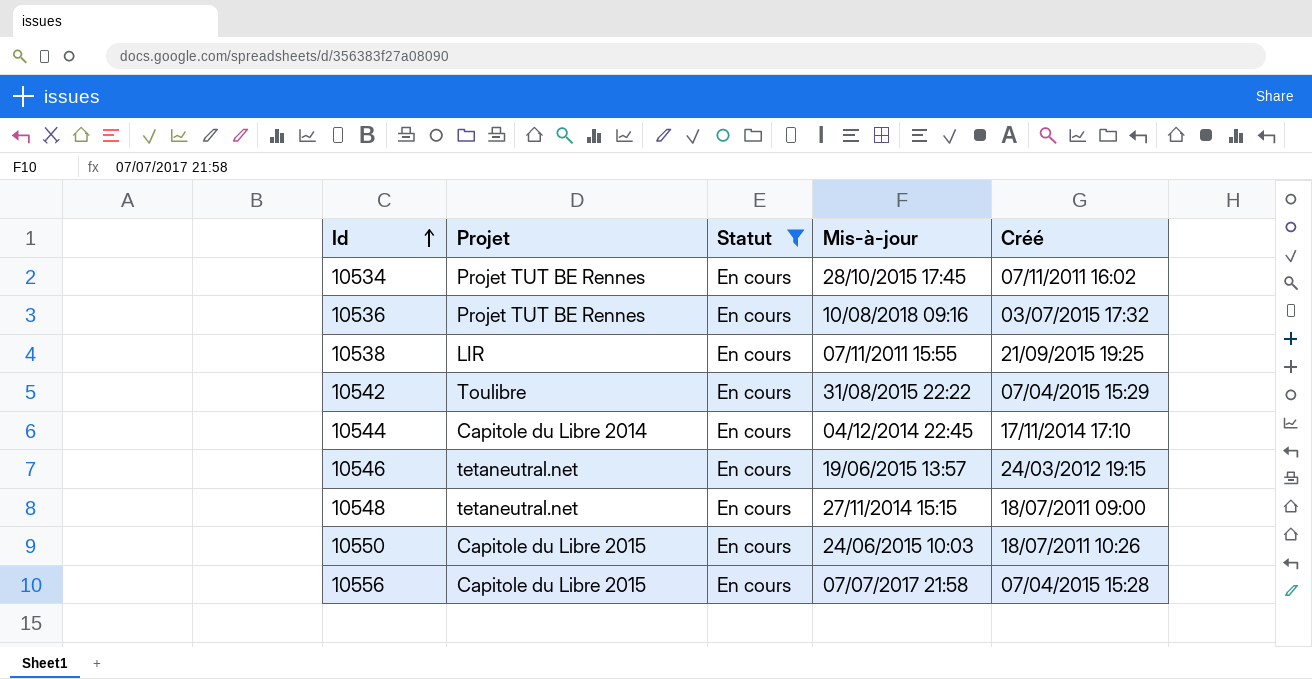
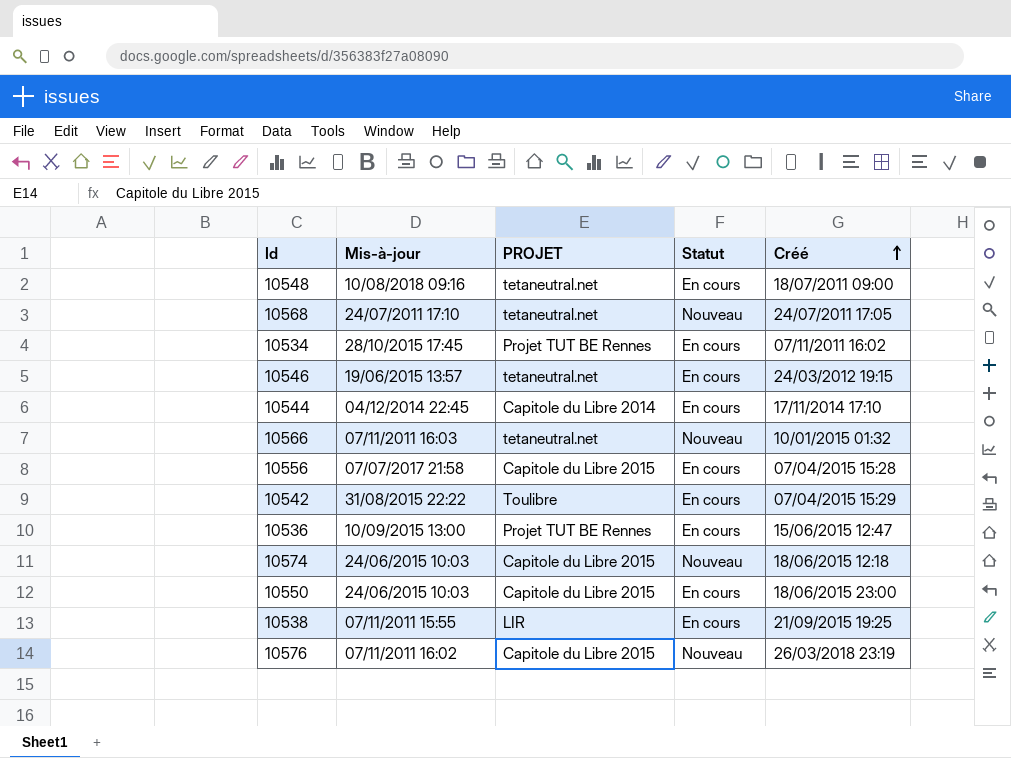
filter: Statut = En cours -> none
row order: Id ascending -> Créé ascending
column Mis-à-jour | position: 4 -> 2
column name: Projet -> PROJET
10548 | Mis-à-jour: 27/11/2014 15:15 -> 10/08/2018 09:16
10536 | Mis-à-jour: 10/08/2018 09:16 -> 10/09/2015 13:00
10536 | Créé: 03/07/2015 17:32 -> 15/06/2015 12:47
10550 | Créé: 18/07/2011 10:26 -> 18/06/2015 23:00

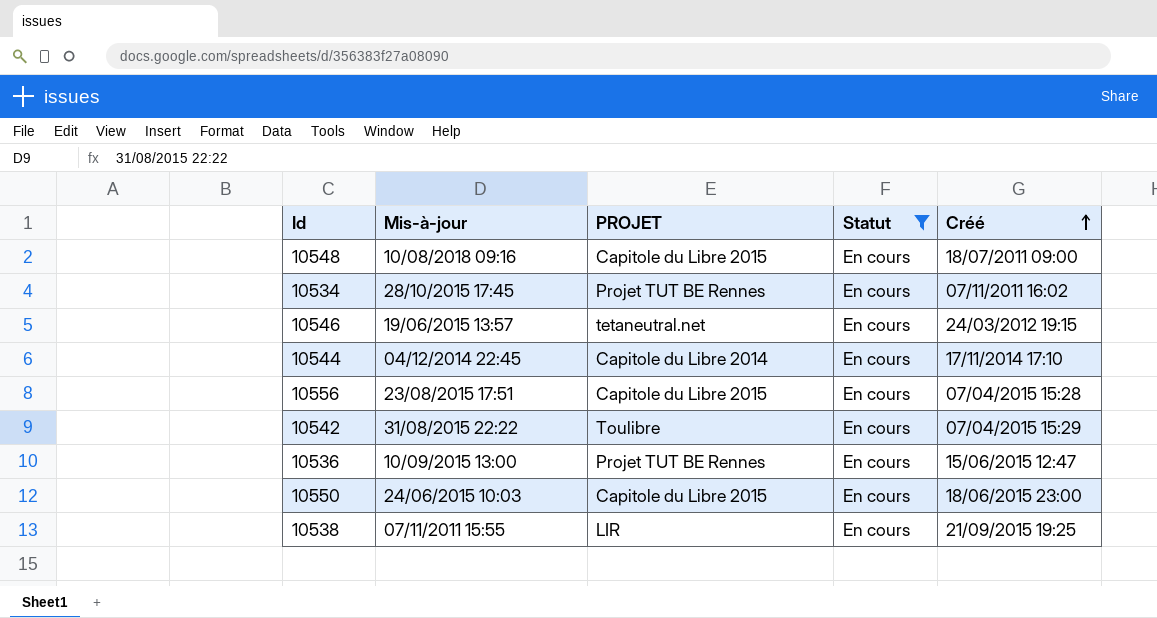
filter: none -> Statut = En cours
10548 | PROJET: tetaneutral.net -> Capitole du Libre 2015
10556 | Mis-à-jour: 07/07/2017 21:58 -> 23/08/2015 17:51

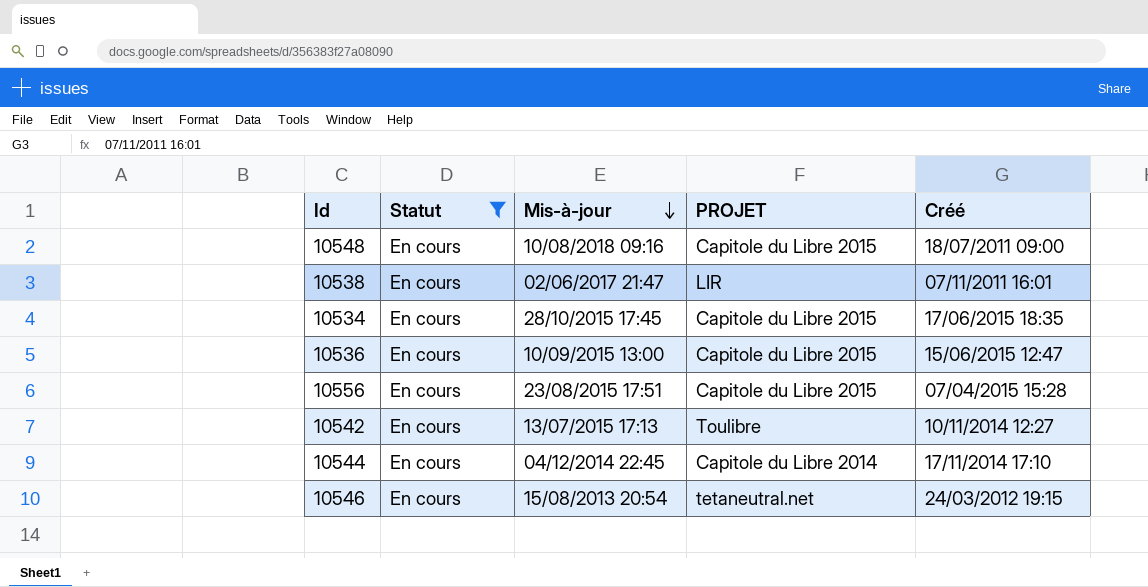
row order: Créé ascending -> Mis-à-jour descending
column Statut | position: 4 -> 2
row 10550: 24/06/2015 10:03 | Capitole du Libre 2015 | En cours | 18/06/2015 23:00 -> none
10538 | Mis-à-jour: 07/11/2011 15:55 -> 02/06/2017 21:47
10538 | Créé: 21/09/2015 19:25 -> 07/11/2011 16:01
10534 | PROJET: Projet TUT BE Rennes -> Capitole du Libre 2015
10534 | Créé: 07/11/2011 16:02 -> 17/06/2015 18:35
10536 | PROJET: Projet TUT BE Rennes -> Capitole du Libre 2015
10542 | Mis-à-jour: 31/08/2015 22:22 -> 13/07/2015 17:13
10542 | Créé: 07/04/2015 15:29 -> 10/11/2014 12:27
10546 | Mis-à-jour: 19/06/2015 13:57 -> 15/08/2013 20:54

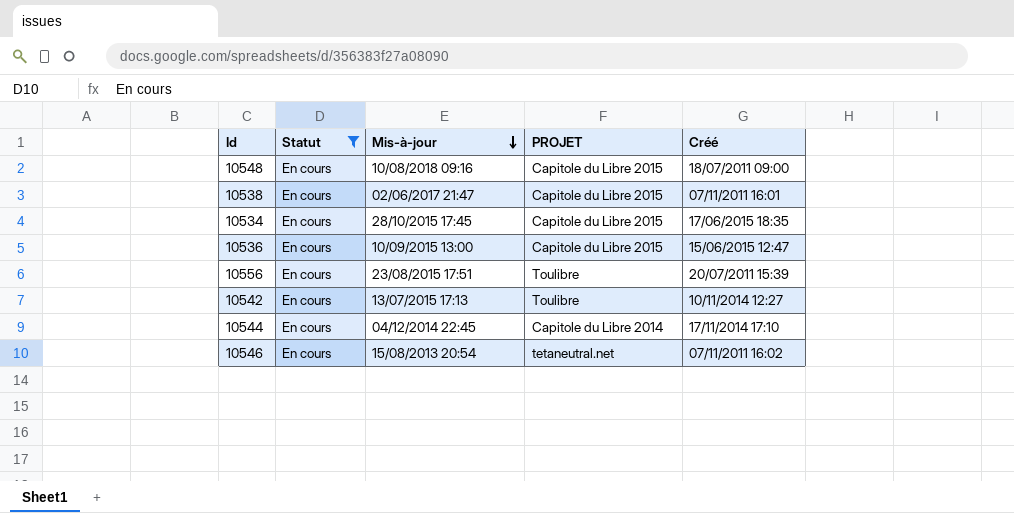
10538 | PROJET: LIR -> Capitole du Libre 2015
10556 | PROJET: Capitole du Libre 2015 -> Toulibre
10556 | Créé: 07/04/2015 15:28 -> 20/07/2011 15:39
10546 | Créé: 24/03/2012 19:15 -> 07/11/2011 16:02

